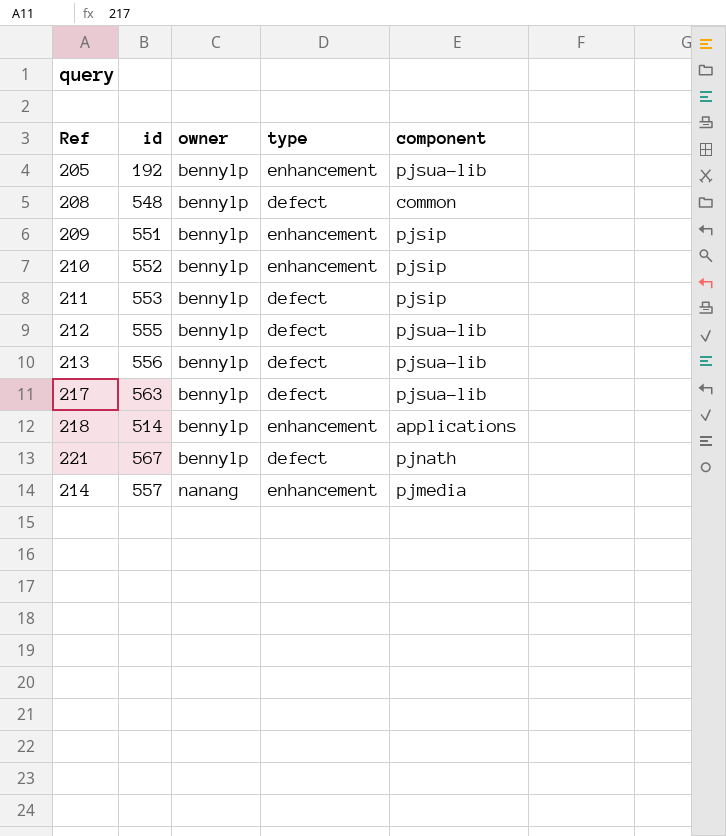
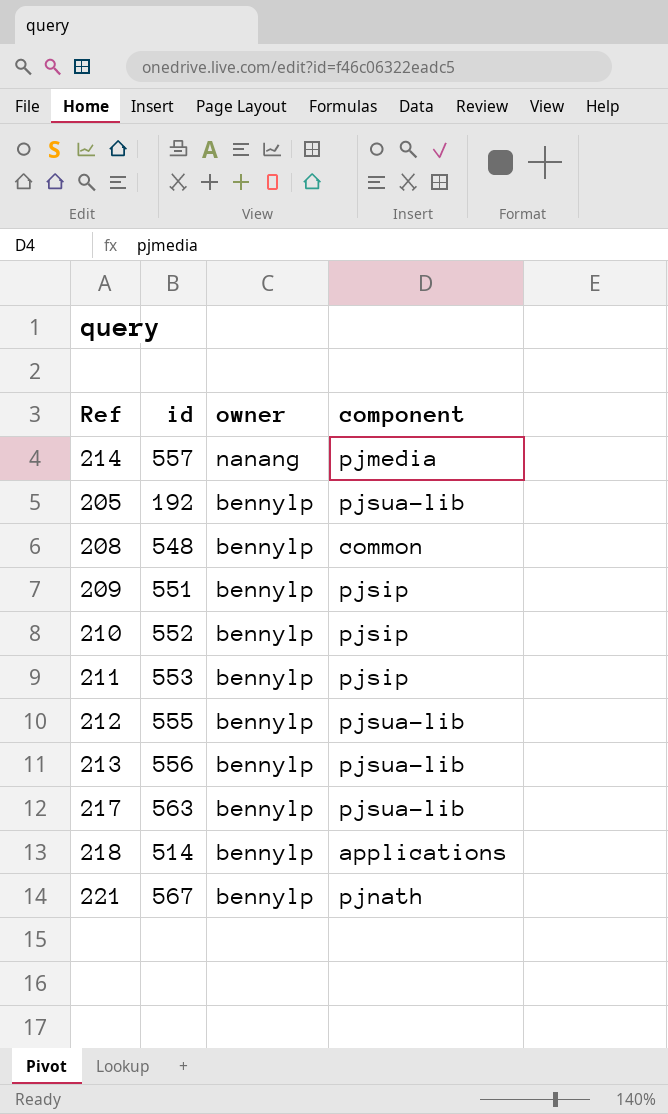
row order: owner ascending -> owner descending
column type | position: 4 -> none

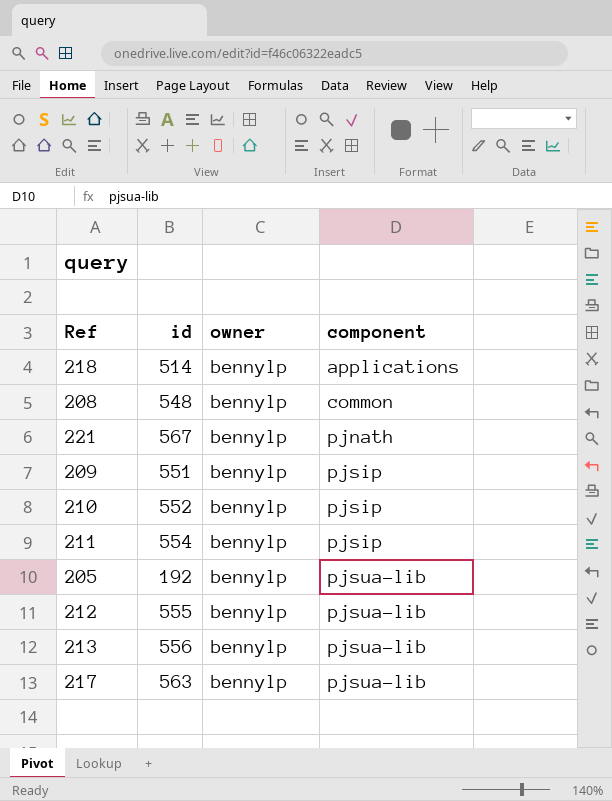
row order: owner descending -> component ascending
row 214: 557 | nanang | pjmedia -> none
211 | id: 553 -> 554

